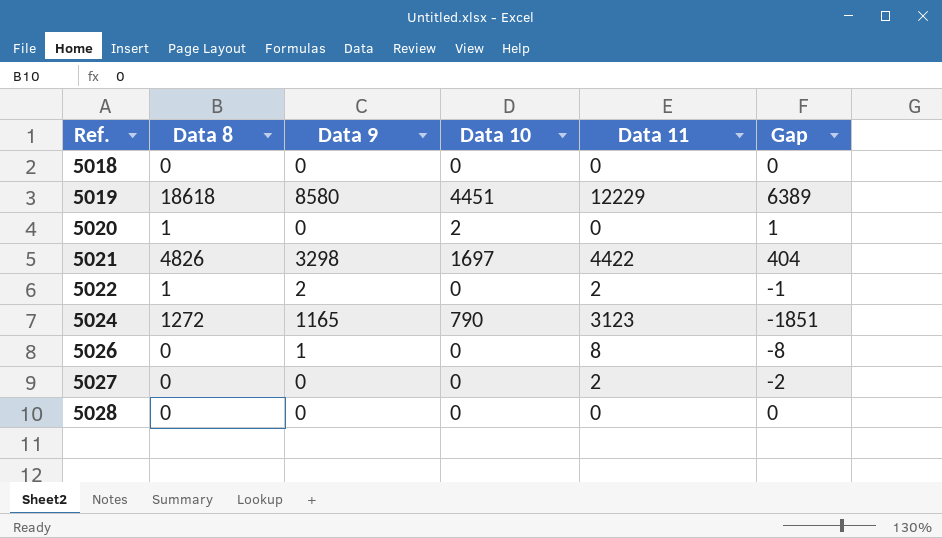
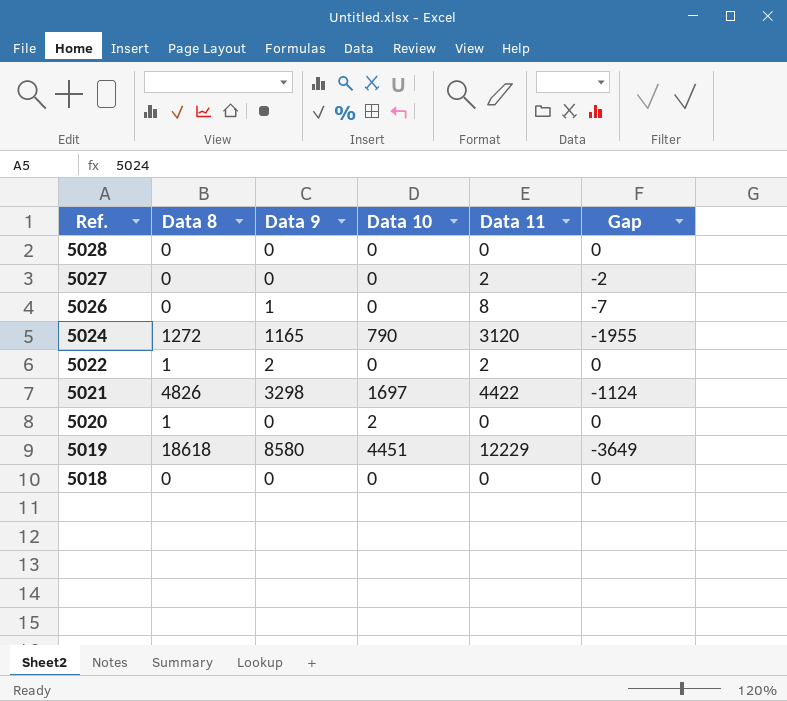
row order: Ref. ascending -> Ref. descending
column Gap | formula: [Data 8] - [Data 11] -> [Data 9] - [Data 11]
5024 | Data 11: 3123 -> 3120

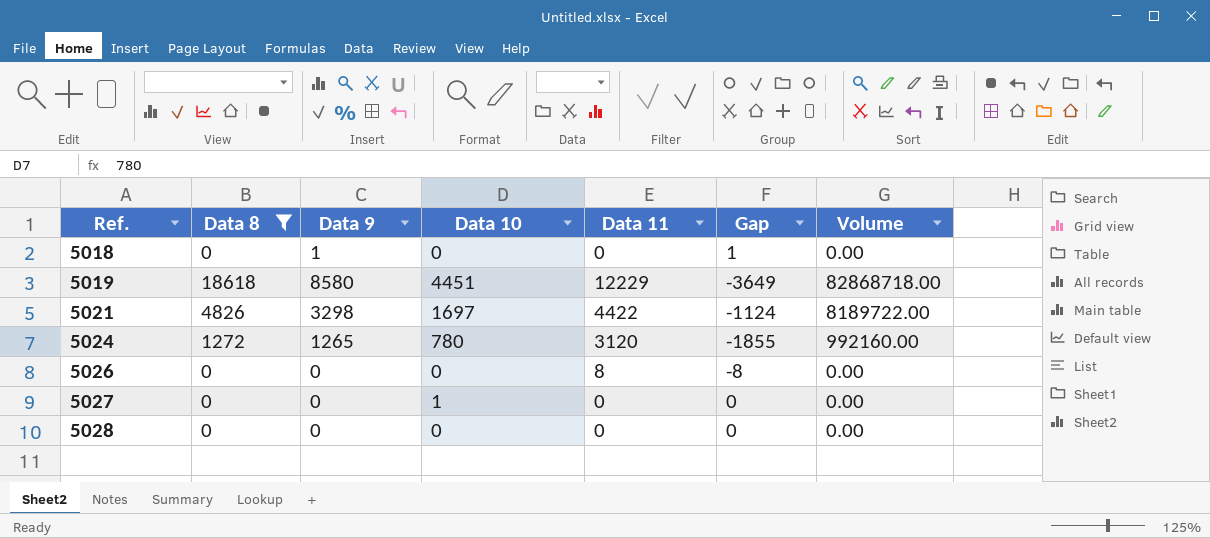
filter: none -> Data 8 != 1
row order: Ref. descending -> Ref. ascending
column Volume | formula: none -> [Data 8] * [Data 10]
5018 | Data 9: 0 -> 1
5018 | Gap: 0 -> 1
5024 | Data 9: 1165 -> 1265
5024 | Data 10: 790 -> 780
5024 | Gap: -1955 -> -1855
5026 | Data 9: 1 -> 0
5026 | Gap: -7 -> -8
5027 | Data 10: 0 -> 1
5027 | Data 11: 2 -> 0
5027 | Gap: -2 -> 0

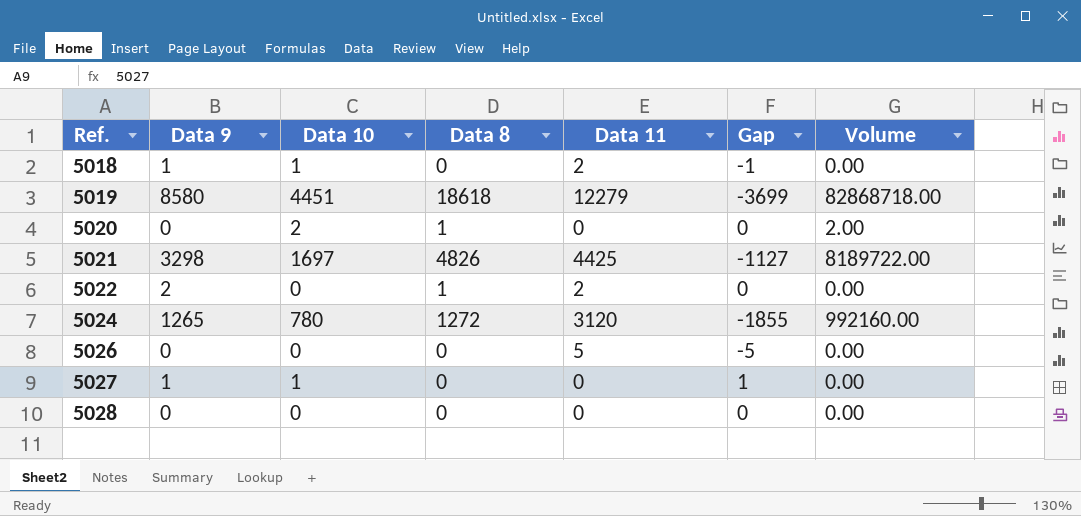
filter: Data 8 != 1 -> none
column Data 8 | position: 2 -> 4
5018 | Data 10: 0 -> 1
5018 | Data 11: 0 -> 2
5018 | Gap: 1 -> -1
5019 | Data 11: 12229 -> 12279
5019 | Gap: -3649 -> -3699
5021 | Data 11: 4422 -> 4425
5021 | Gap: -1124 -> -1127
5026 | Data 11: 8 -> 5
5026 | Gap: -8 -> -5
5027 | Data 9: 0 -> 1
5027 | Gap: 0 -> 1

